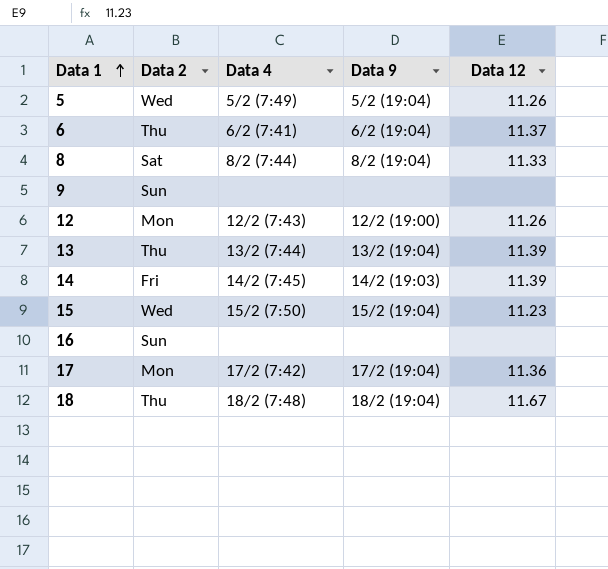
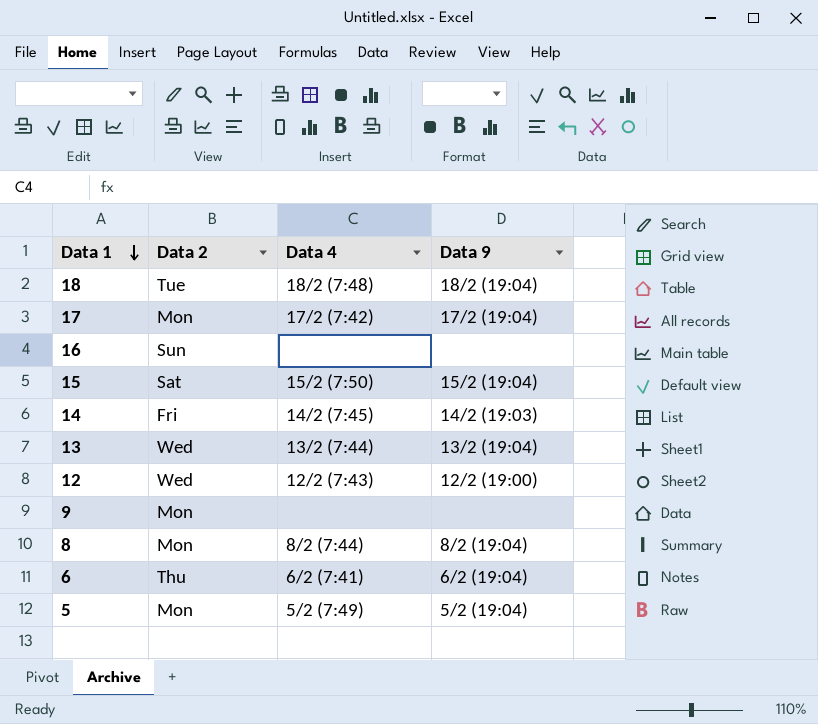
row order: Data 1 ascending -> Data 1 descending
column Data 12 | position: 5 -> none
18 | Data 2: Thu -> Tue
15 | Data 2: Wed -> Sat
13 | Data 2: Thu -> Wed
12 | Data 2: Mon -> Wed
9 | Data 2: Sun -> Mon
8 | Data 2: Sat -> Mon
5 | Data 2: Wed -> Mon

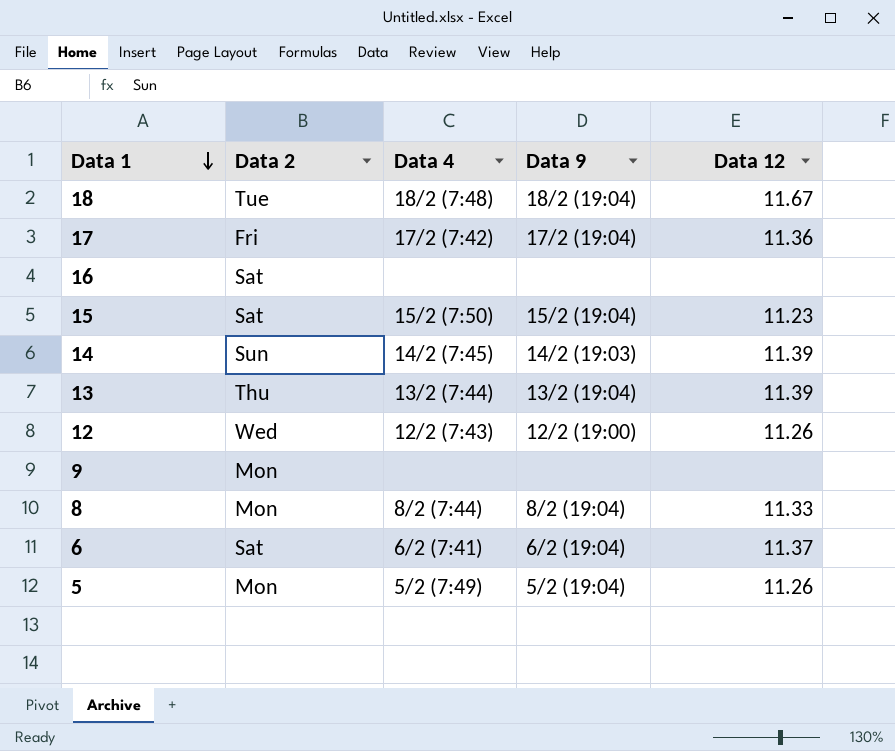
column Data 12 | position: none -> 5
17 | Data 2: Mon -> Fri
16 | Data 2: Sun -> Sat
14 | Data 2: Fri -> Sun
13 | Data 2: Wed -> Thu
6 | Data 2: Thu -> Sat

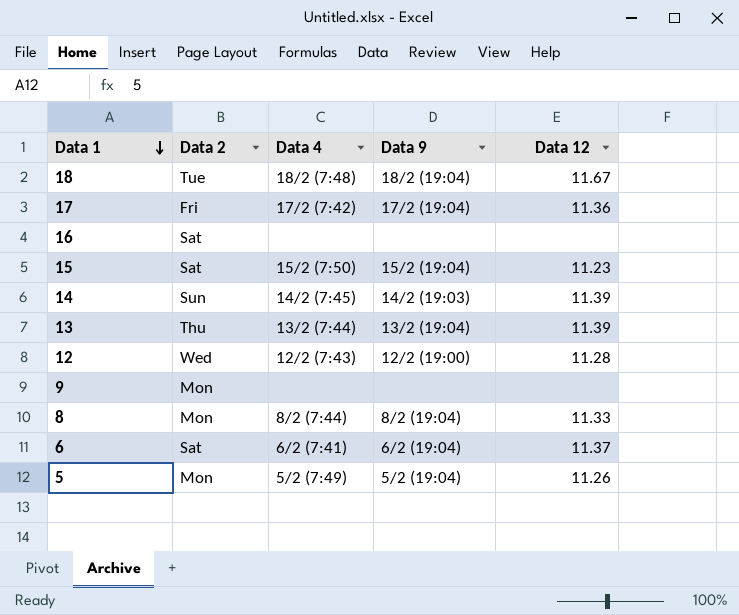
12 | Data 12: 11.26 -> 11.28

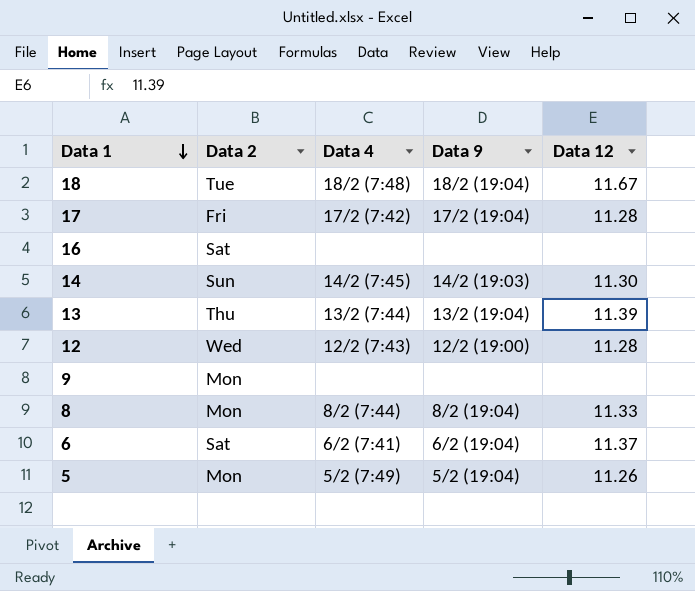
row 15: Sat | 15/2 (7:50) | 15/2 (19:04) | 11.23 -> none
17 | Data 12: 11.36 -> 11.28
14 | Data 12: 11.39 -> 11.30

